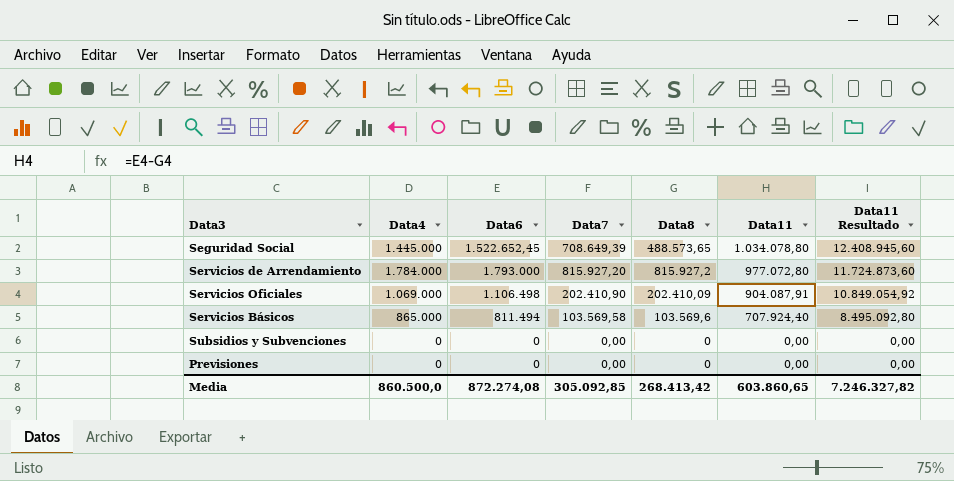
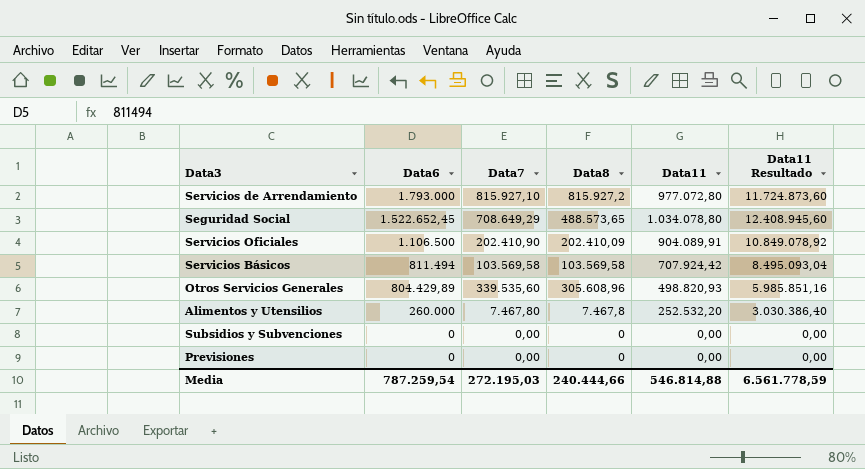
row order: Data11 descending -> Data6 descending
column Data4 | position: 2 -> none
Servicios de Arrendamiento | Data7: 815.927,20 -> 815.927,10
Seguridad Social | Data7: 708.649,39 -> 708.649,29
Servicios Oficiales | Data6: 1.106.498 -> 1.106.500
Servicios Oficiales | Data11: 904.087,91 -> 904.089,91
Servicios Oficiales | Data11 Resultado: 10.849.054,92 -> 10.849.078,92
Servicios Básicos | Data8: 103.569,6 -> 103.569,58
Servicios Básicos | Data11: 707.924,40 -> 707.924,42
Servicios Básicos | Data11 Resultado: 8.495.092,80 -> 8.495.093,04
row Otros Servicios Generales: none -> 804.429,89 | 339.535,60 | 305.608,96 | 498.820,93 | 5.985.851,16
row Alimentos y Utensilios: none -> 260.000 | 7.467,80 | 7.467,8 | 252.532,20 | 3.030.386,40
Media | Data6: 872.274,08 -> 787.259,54
Media | Data7: 305.092,85 -> 272.195,03
Media | Data8: 268.413,42 -> 240.444,66
Media | Data11: 603.860,65 -> 546.814,88
Media | Data11 Resultado: 7.246.327,82 -> 6.561.778,59

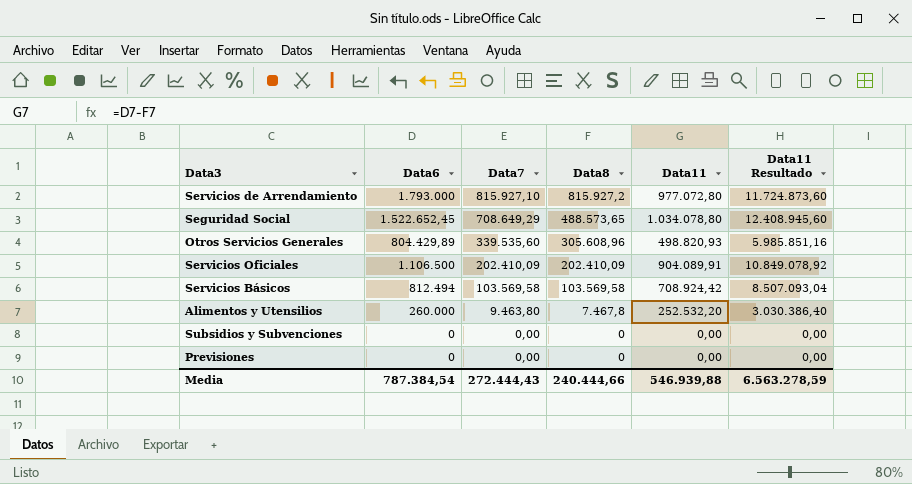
row order: Data6 descending -> Data7 descending
Servicios Oficiales | Data7: 202.410,90 -> 202.410,09
Servicios Básicos | Data6: 811.494 -> 812.494
Servicios Básicos | Data11: 707.924,42 -> 708.924,42
Servicios Básicos | Data11 Resultado: 8.495.093,04 -> 8.507.093,04
Alimentos y Utensilios | Data7: 7.467,80 -> 9.463,80
Media | Data6: 787.259,54 -> 787.384,54
Media | Data7: 272.195,03 -> 272.444,43
Media | Data11: 546.814,88 -> 546.939,88
Media | Data11 Resultado: 6.561.778,59 -> 6.563.278,59

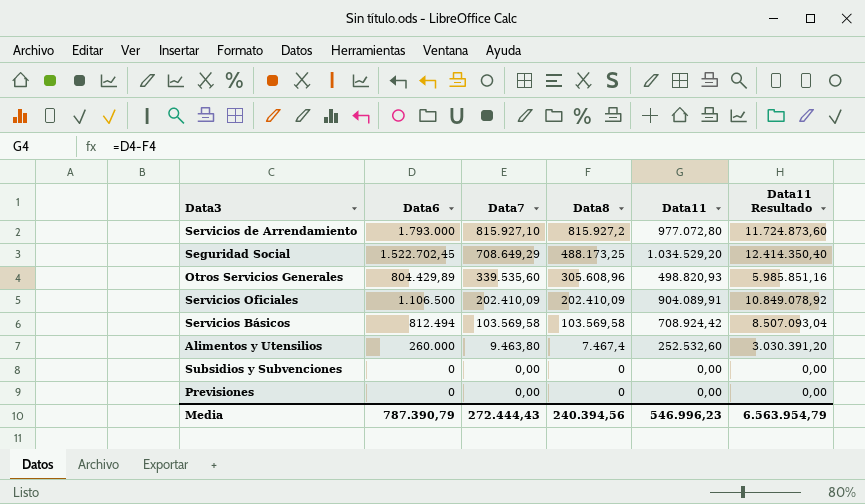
Seguridad Social | Data6: 1.522.652,45 -> 1.522.702,45
Seguridad Social | Data8: 488.573,65 -> 488.173,25
Seguridad Social | Data11: 1.034.078,80 -> 1.034.529,20
Seguridad Social | Data11 Resultado: 12.408.945,60 -> 12.414.350,40
Alimentos y Utensilios | Data8: 7.467,8 -> 7.467,4
Alimentos y Utensilios | Data11: 252.532,20 -> 252.532,60
Alimentos y Utensilios | Data11 Resultado: 3.030.386,40 -> 3.030.391,20
Media | Data6: 787.384,54 -> 787.390,79
Media | Data8: 240.444,66 -> 240.394,56
Media | Data11: 546.939,88 -> 546.996,23
Media | Data11 Resultado: 6.563.278,59 -> 6.563.954,79

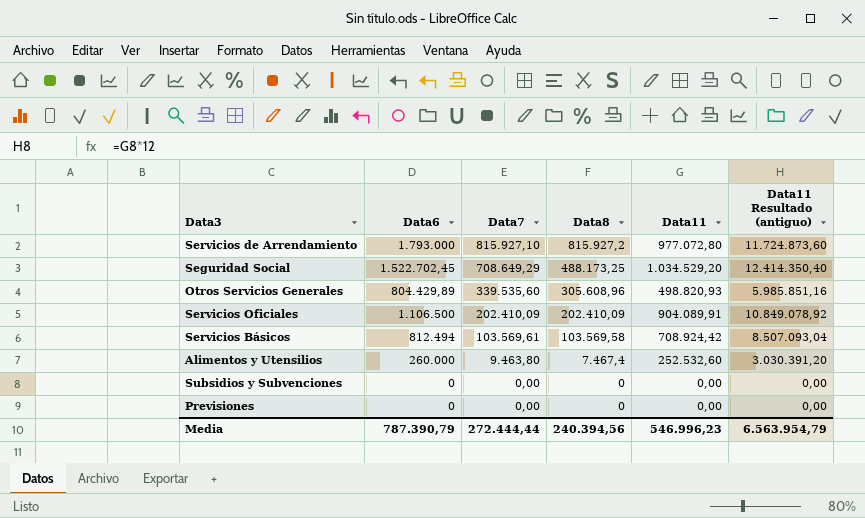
column name: Data11 Resultado -> Data11 Resultado (antiguo)
Servicios Básicos | Data7: 103.569,58 -> 103.569,61
Media | Data7: 272.444,43 -> 272.444,44

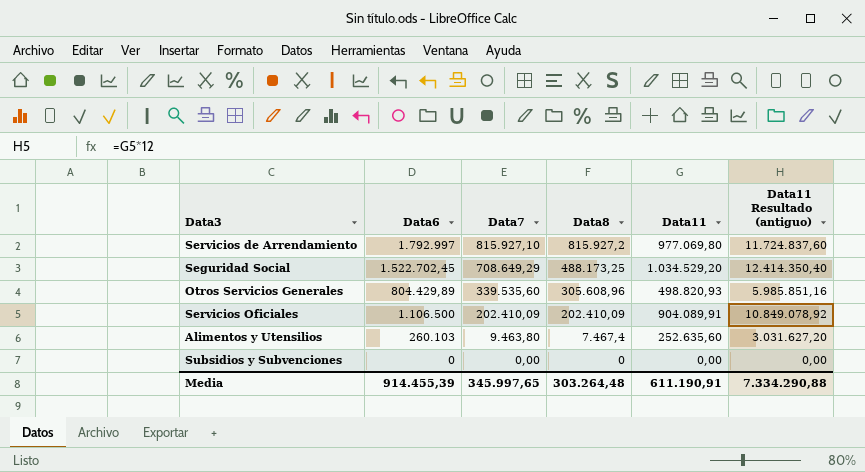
row Servicios Básicos: 812.494 | 103.569,61 | 103.569,58 | 708.924,42 | 8.507.093,04 -> none
row Previsiones: 0 | 0,00 | 0 | 0,00 | 0,00 -> none
Servicios de Arrendamiento | Data6: 1.793.000 -> 1.792.997
Servicios de Arrendamiento | Data11: 977.072,80 -> 977.069,80
Servicios de Arrendamiento | Data11 Resultado (antiguo): 11.724.873,60 -> 11.724.837,60
Alimentos y Utensilios | Data6: 260.000 -> 260.103
Alimentos y Utensilios | Data11: 252.532,60 -> 252.635,60
Alimentos y Utensilios | Data11 Resultado (antiguo): 3.030.391,20 -> 3.031.627,20
Media | Data6: 787.390,79 -> 914.455,39
Media | Data7: 272.444,44 -> 345.997,65
Media | Data8: 240.394,56 -> 303.264,48
Media | Data11: 546.996,23 -> 611.190,91
Media | Data11 Resultado (antiguo): 6.563.954,79 -> 7.334.290,88

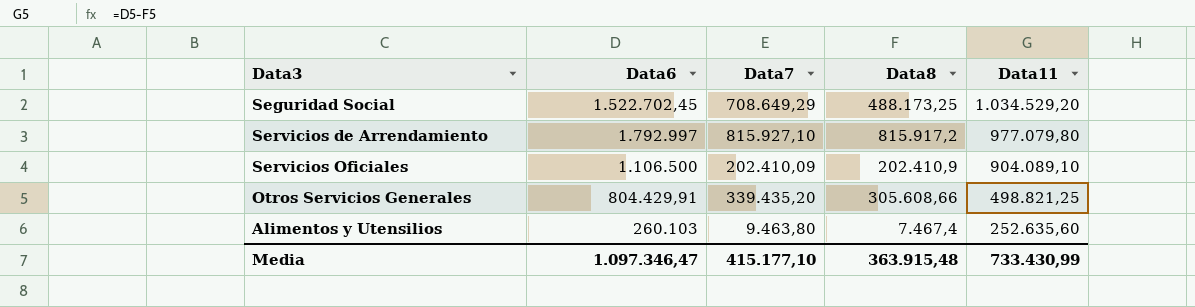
row order: Data7 descending -> Data11 descending
column Data11 Resultado (antiguo) | formula: [Data11] * 12 -> none
row Subsidios y Subvenciones: 0 | 0,00 | 0 | 0,00 | 0,00 -> none
Servicios de Arrendamiento | Data8: 815.927,2 -> 815.917,2
Servicios de Arrendamiento | Data11: 977.069,80 -> 977.079,80
Servicios Oficiales | Data8: 202.410,09 -> 202.410,9
Servicios Oficiales | Data11: 904.089,91 -> 904.089,10
Otros Servicios Generales | Data6: 804.429,89 -> 804.429,91
Otros Servicios Generales | Data7: 339.535,60 -> 339.435,20
Otros Servicios Generales | Data8: 305.608,96 -> 305.608,66
Otros Servicios Generales | Data11: 498.820,93 -> 498.821,25
Media | Data6: 914.455,39 -> 1.097.346,47
Media | Data7: 345.997,65 -> 415.177,10
Media | Data8: 303.264,48 -> 363.915,48
Media | Data11: 611.190,91 -> 733.430,99

